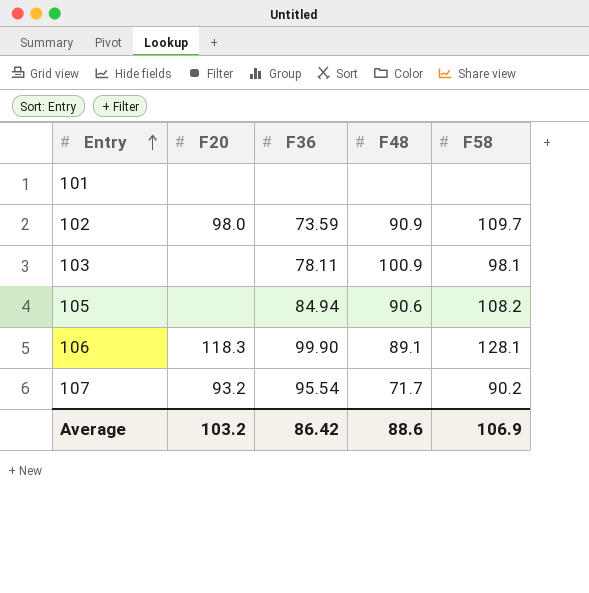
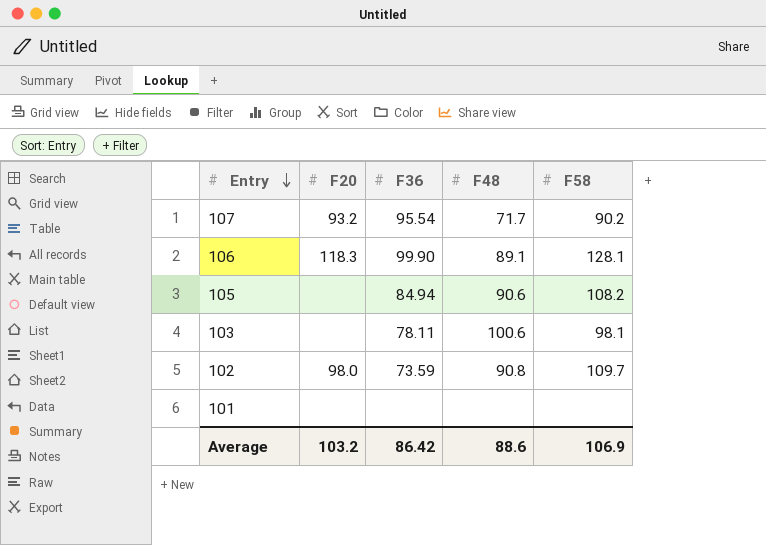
row order: Entry ascending -> Entry descending
103 | F48: 100.9 -> 100.6
102 | F48: 90.9 -> 90.8

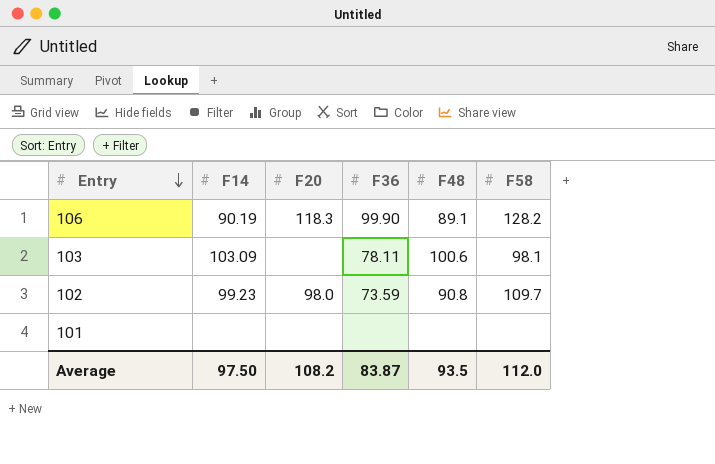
column F14 | position: none -> 2
row 107: 93.2 | 95.54 | 71.7 | 90.2 -> none
row 105: none | 84.94 | 90.6 | 108.2 -> none
106 | F58: 128.1 -> 128.2
Average | F20: 103.2 -> 108.2
Average | F36: 86.42 -> 83.87
Average | F48: 88.6 -> 93.5
Average | F58: 106.9 -> 112.0

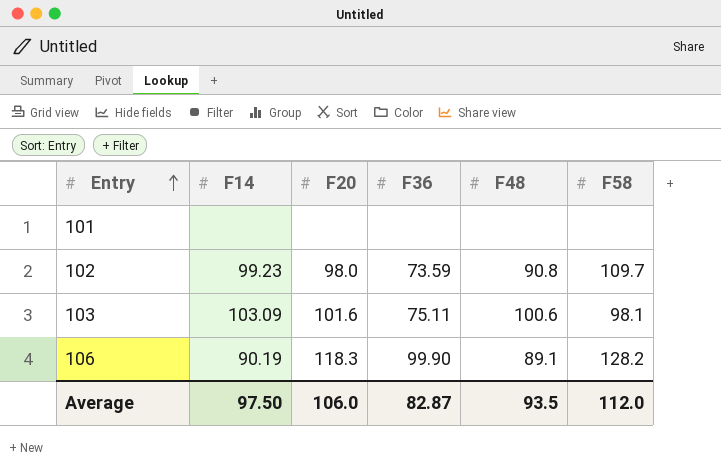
row order: Entry descending -> Entry ascending
103 | F20: none -> 101.6
103 | F36: 78.11 -> 75.11
Average | F20: 108.2 -> 106.0
Average | F36: 83.87 -> 82.87

